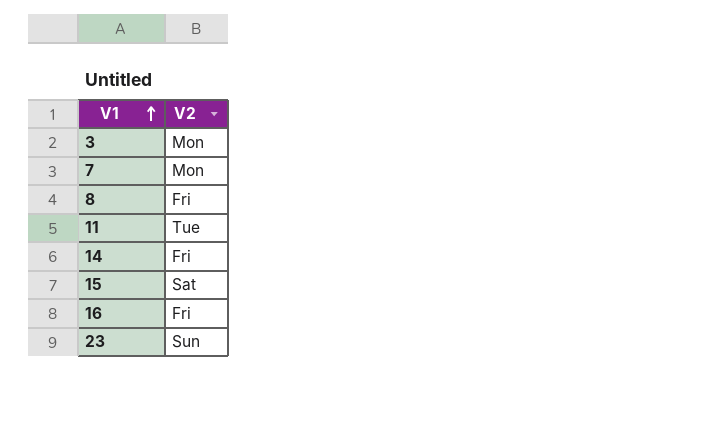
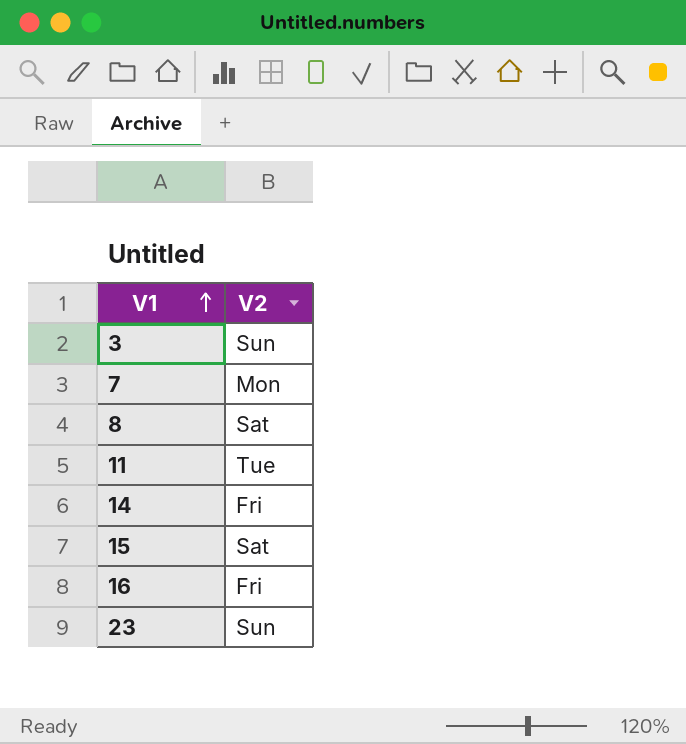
3 | V2: Mon -> Sun
8 | V2: Fri -> Sat

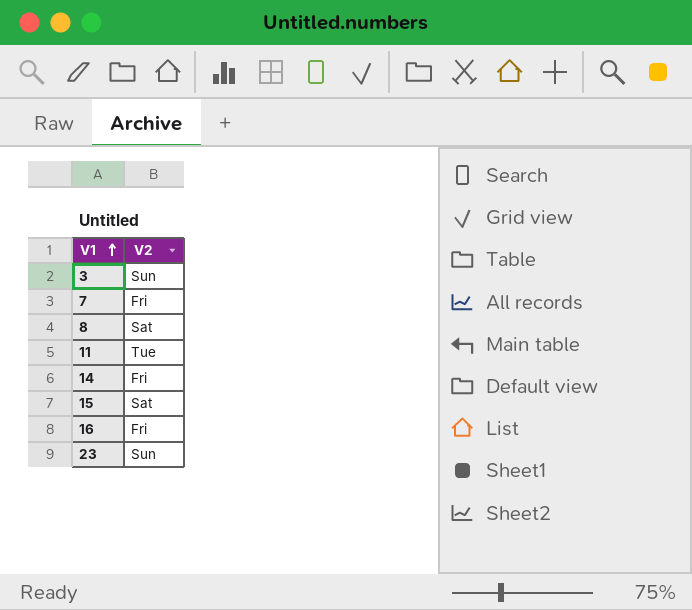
7 | V2: Mon -> Fri

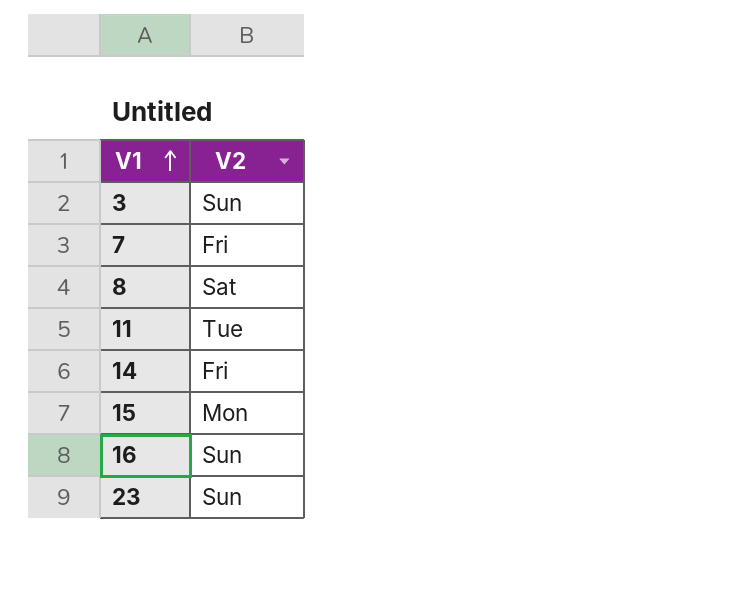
15 | V2: Sat -> Mon
16 | V2: Fri -> Sun

